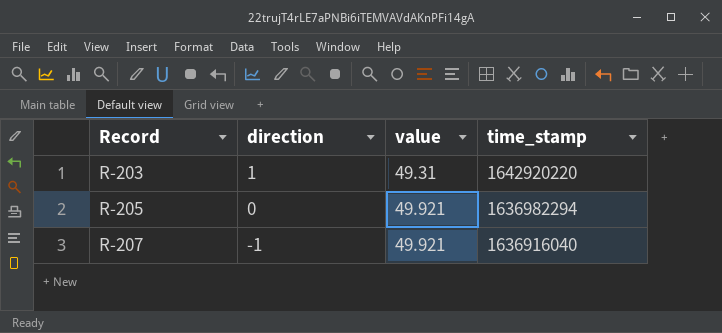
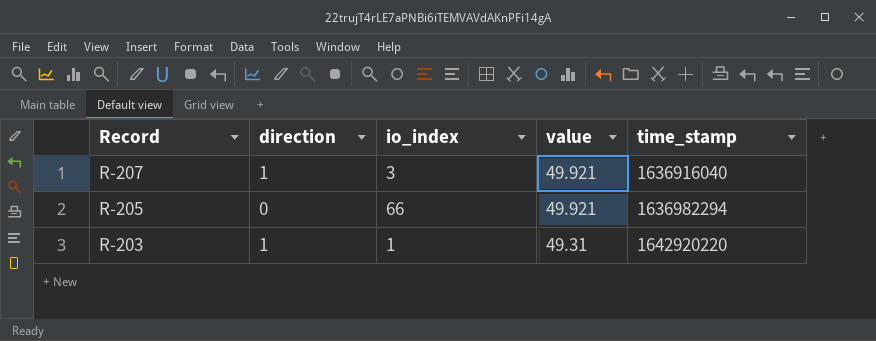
row order: Record ascending -> Record descending
column io_index | position: none -> 3
R-207 | direction: -1 -> 1

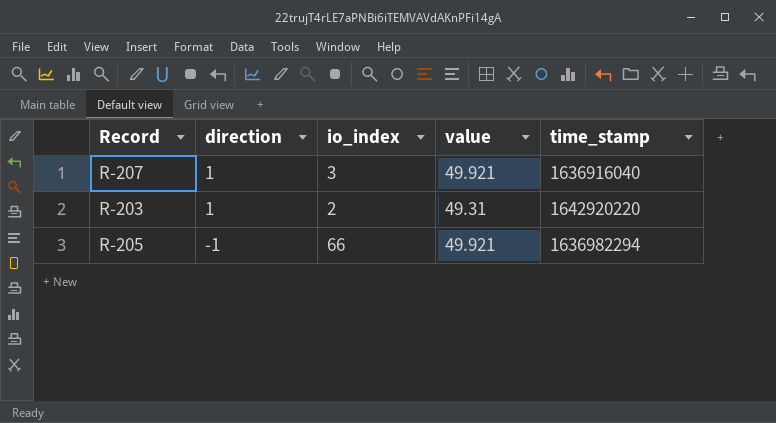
row order: Record descending -> direction descending
R-203 | io_index: 1 -> 2
R-205 | direction: 0 -> -1

